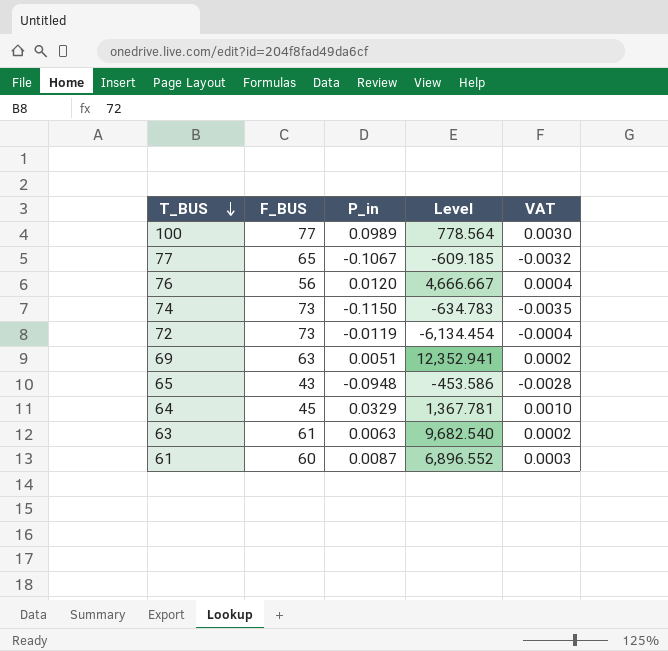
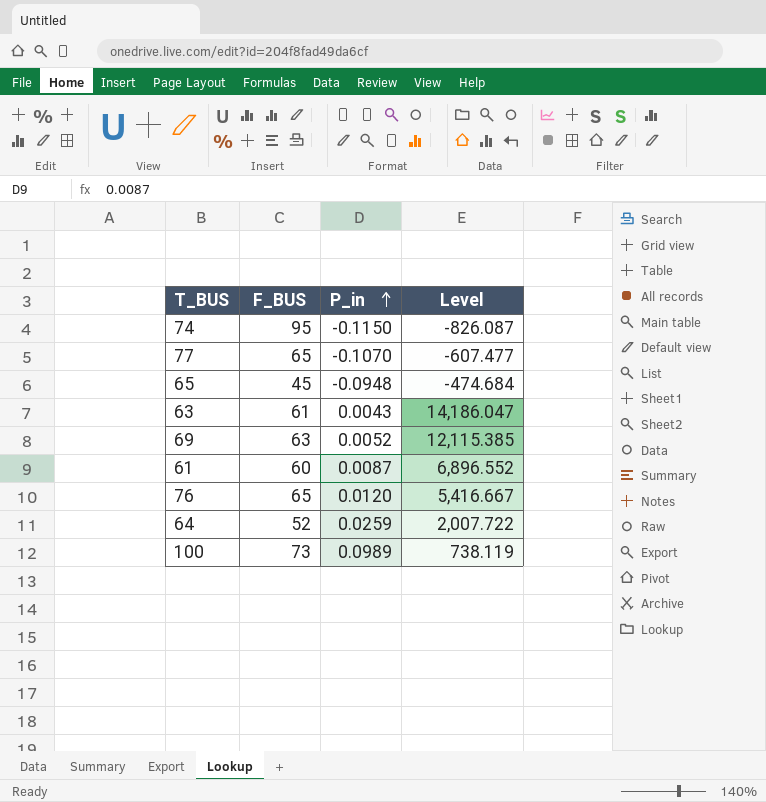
row order: T_BUS descending -> P_in ascending
column VAT | formula: [P_in] * 0.03 -> none
row 72: 73 | -0.0119 | -6,134.454 | -0.0004 -> none
74 | F_BUS: 73 -> 95
74 | Level: -634.783 -> -826.087
77 | P_in: -0.1067 -> -0.1070
77 | Level: -609.185 -> -607.477
65 | F_BUS: 43 -> 45
65 | Level: -453.586 -> -474.684
63 | P_in: 0.0063 -> 0.0043
63 | Level: 9,682.540 -> 14,186.047
69 | P_in: 0.0051 -> 0.0052
69 | Level: 12,352.941 -> 12,115.385
76 | F_BUS: 56 -> 65
76 | Level: 4,666.667 -> 5,416.667
64 | F_BUS: 45 -> 52
64 | P_in: 0.0329 -> 0.0259
64 | Level: 1,367.781 -> 2,007.722
100 | F_BUS: 77 -> 73
100 | Level: 778.564 -> 738.119

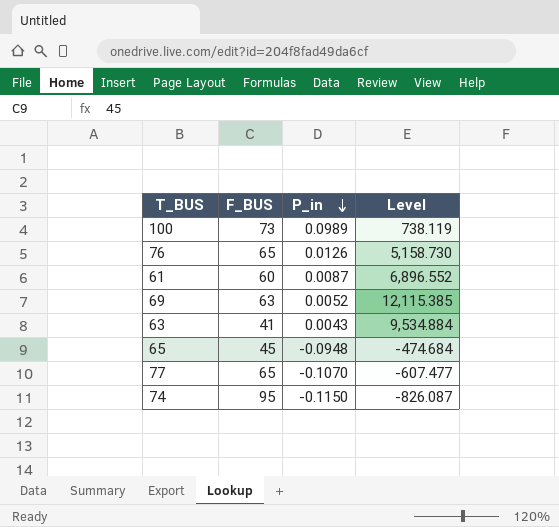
row order: P_in ascending -> P_in descending
row 64: 52 | 0.0259 | 2,007.722 -> none
76 | P_in: 0.0120 -> 0.0126
76 | Level: 5,416.667 -> 5,158.730
63 | F_BUS: 61 -> 41
63 | Level: 14,186.047 -> 9,534.884

